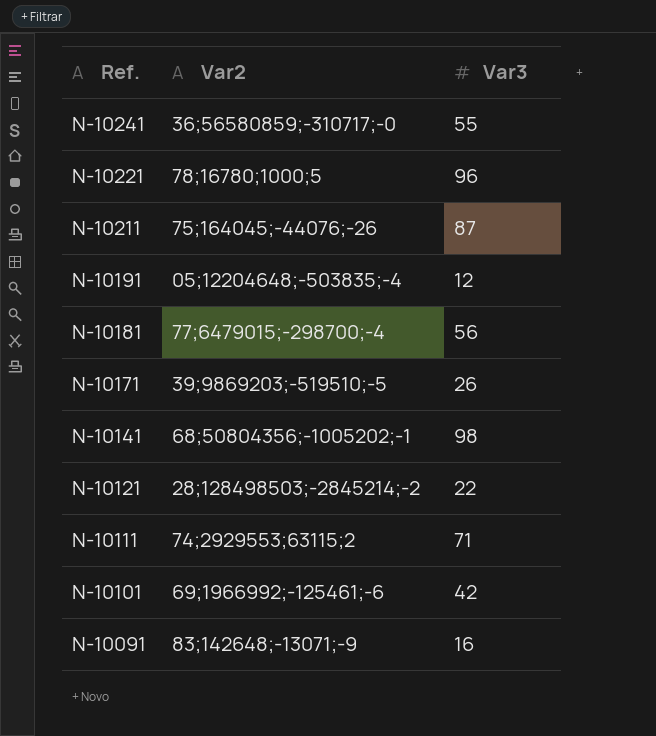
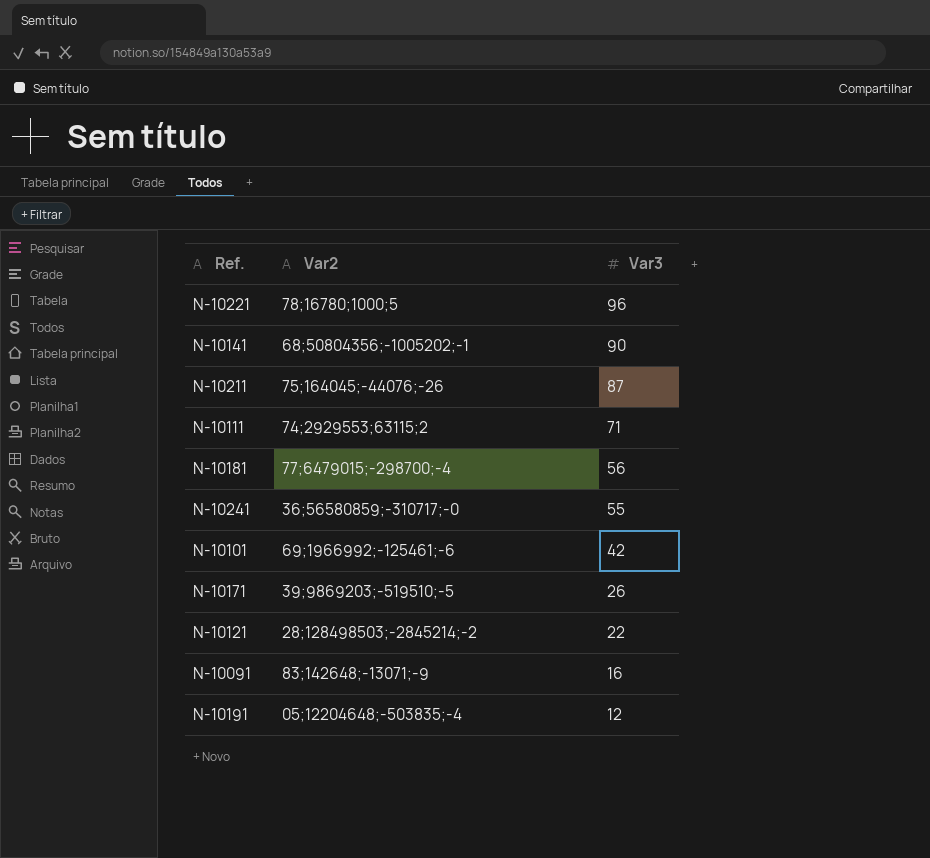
row order: Ref. descending -> Var3 descending
N-10141 | Var3: 98 -> 90

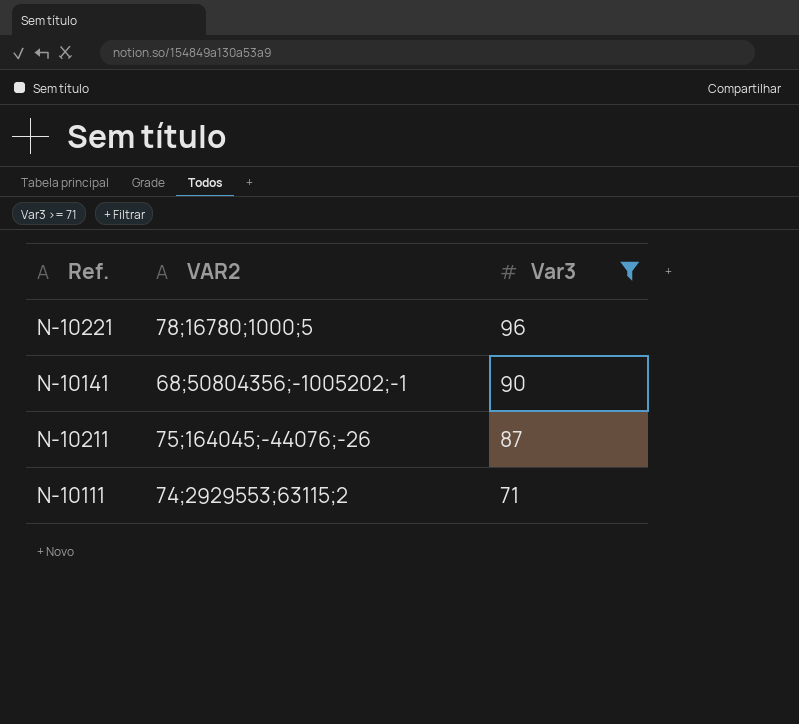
filter: none -> Var3 >= 71
column name: Var2 -> VAR2

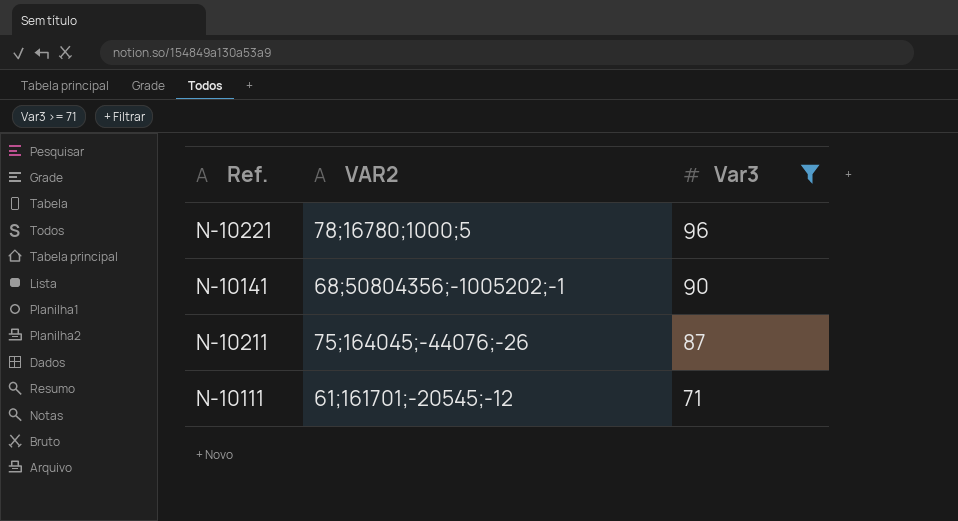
N-10111 | VAR2: 74;2929553;63115;2 -> 61;161701;-20545;-12

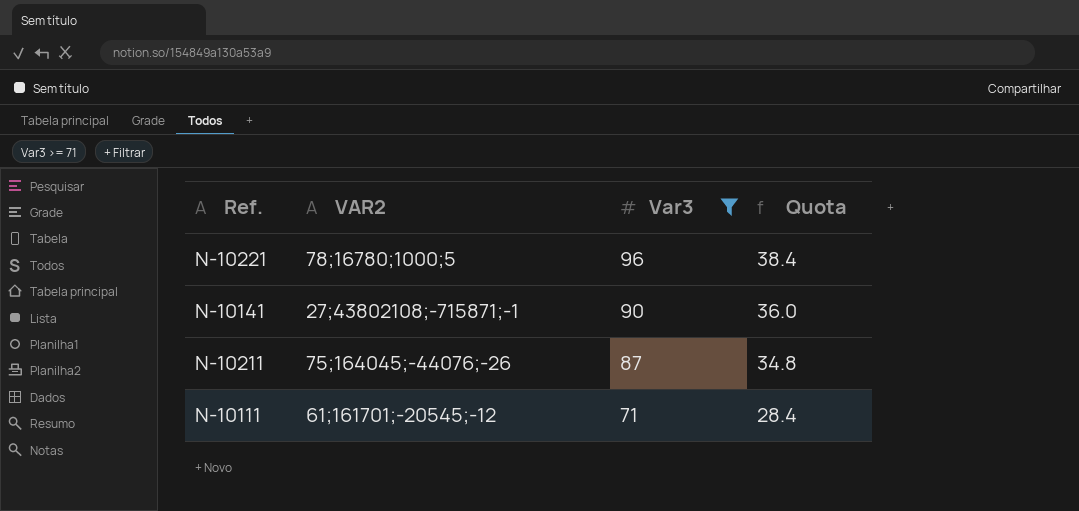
column Quota | formula: none -> [Var3] * 0.4
N-10141 | VAR2: 68;50804356;-1005202;-1 -> 27;43802108;-715871;-1

